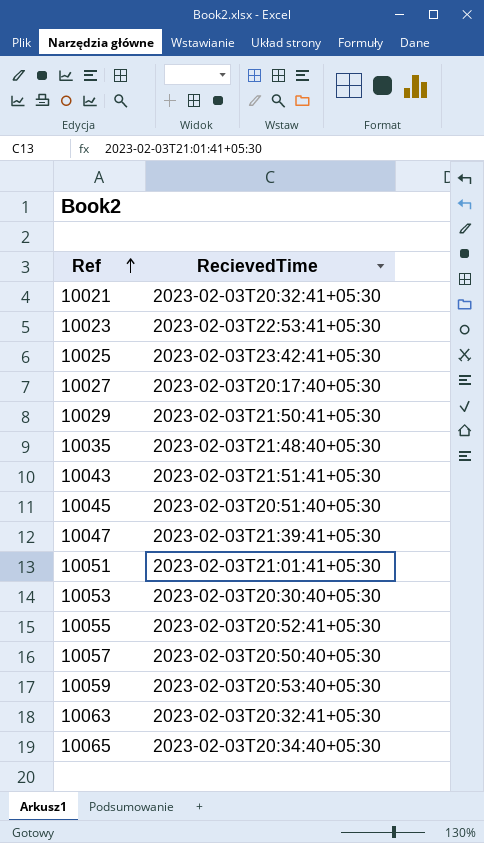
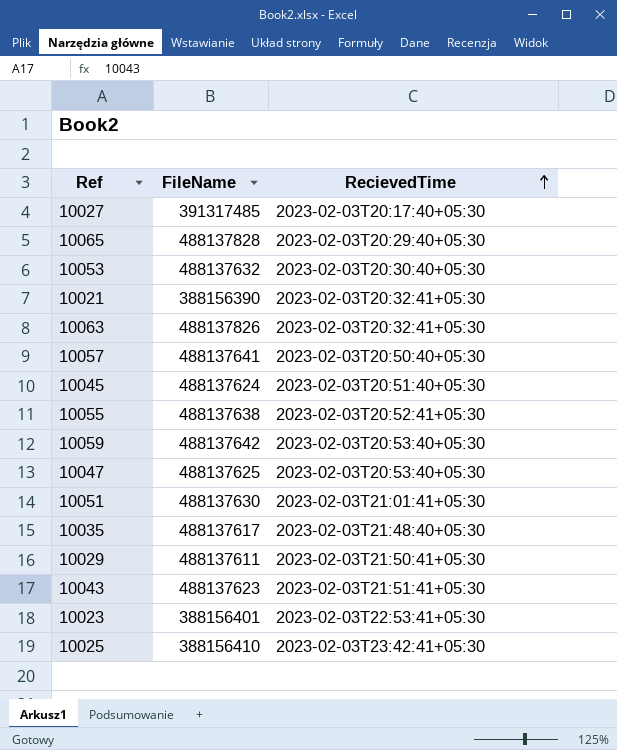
row order: Ref ascending -> RecievedTime ascending
column FileName | position: none -> 2
10065 | RecievedTime: 2023-02-03T20:34:40+05:30 -> 2023-02-03T20:29:40+05:30
10047 | RecievedTime: 2023-02-03T21:39:41+05:30 -> 2023-02-03T20:53:40+05:30

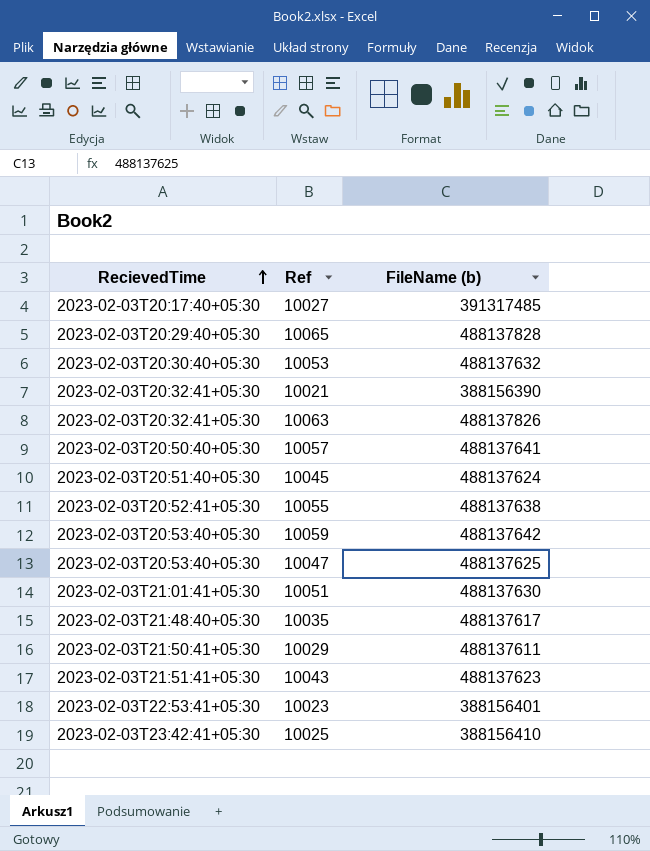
column RecievedTime | position: 3 -> 1
column name: FileName -> FileName (b)

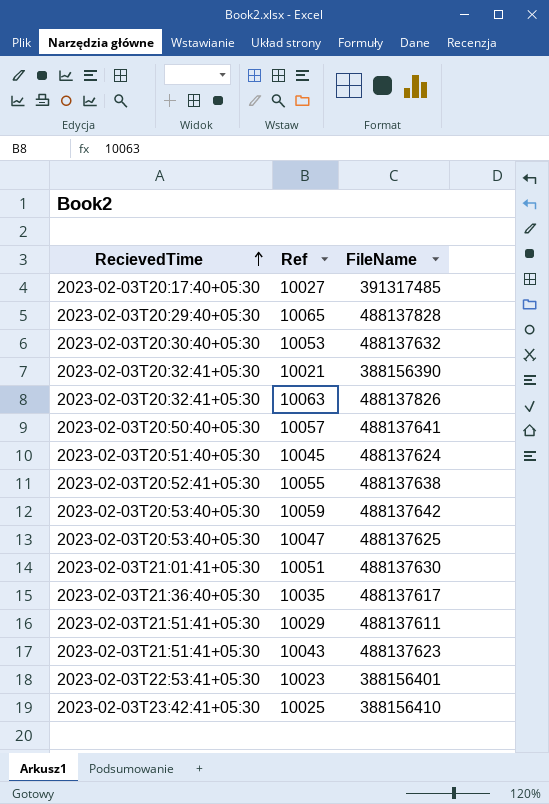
column name: FileName (b) -> FileName
10035 | RecievedTime: 2023-02-03T21:48:40+05:30 -> 2023-02-03T21:36:40+05:30
10029 | RecievedTime: 2023-02-03T21:50:41+05:30 -> 2023-02-03T21:51:41+05:30

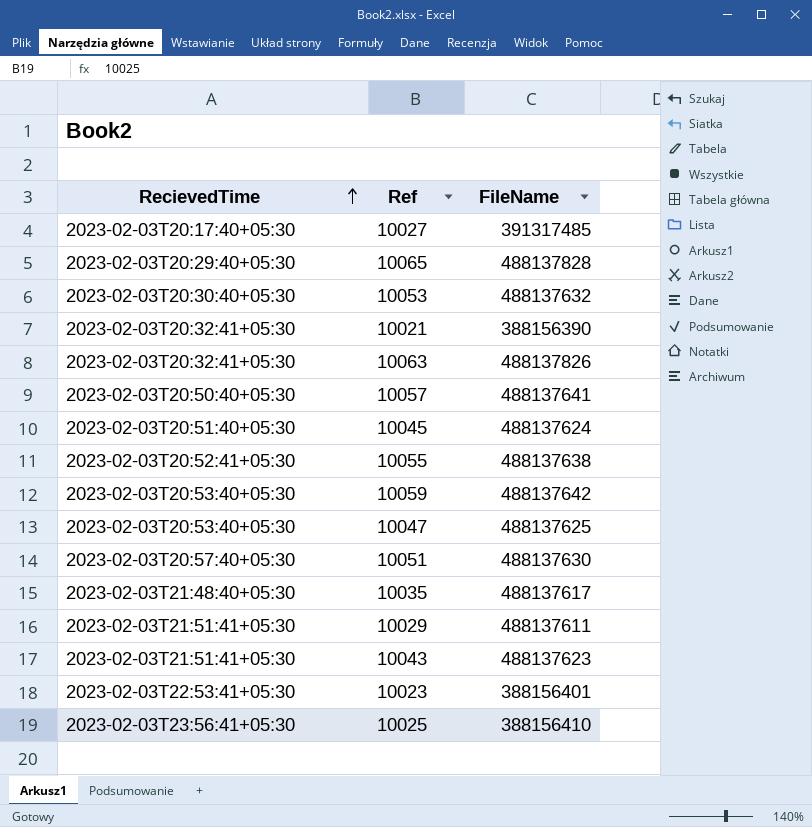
10051 | RecievedTime: 2023-02-03T21:01:41+05:30 -> 2023-02-03T20:57:40+05:30
10035 | RecievedTime: 2023-02-03T21:36:40+05:30 -> 2023-02-03T21:48:40+05:30
10025 | RecievedTime: 2023-02-03T23:42:41+05:30 -> 2023-02-03T23:56:41+05:30

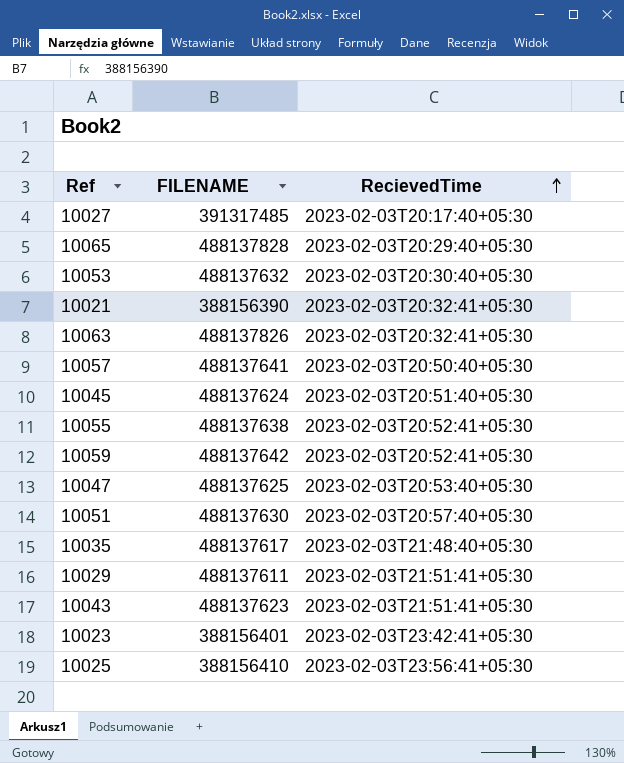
column name: FileName -> FILENAME
column RecievedTime | position: 1 -> 3
10059 | RecievedTime: 2023-02-03T20:53:40+05:30 -> 2023-02-03T20:52:41+05:30
10023 | RecievedTime: 2023-02-03T22:53:41+05:30 -> 2023-02-03T23:42:41+05:30

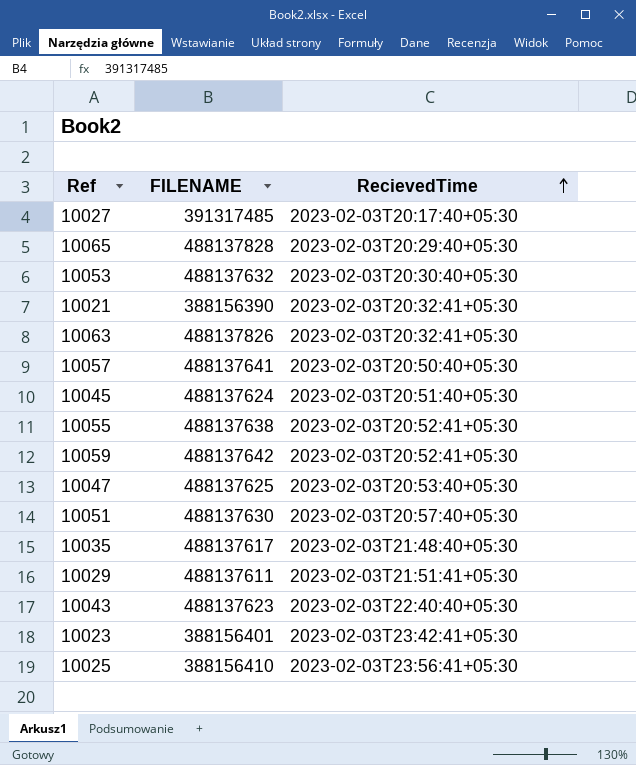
10043 | RecievedTime: 2023-02-03T21:51:41+05:30 -> 2023-02-03T22:40:40+05:30

